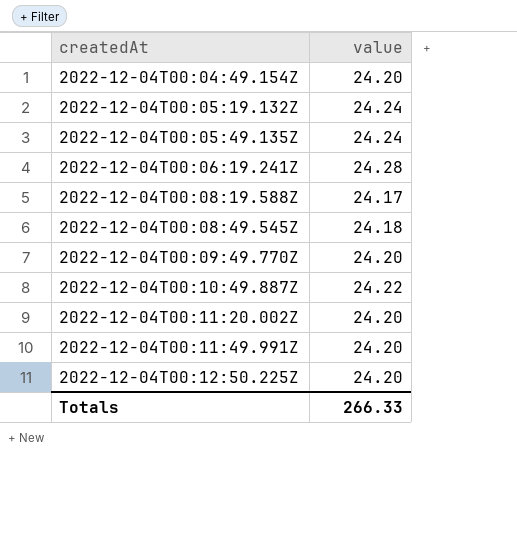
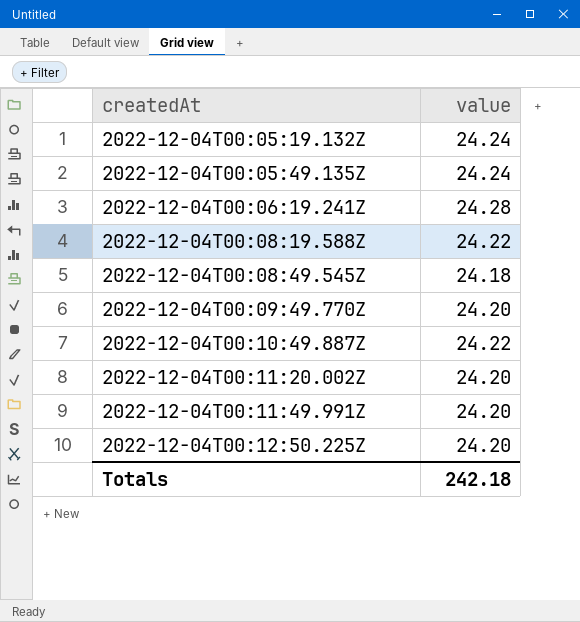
row 2022-12-04T00:04:49.154Z: 24.20 -> none
2022-12-04T00:08:19.588Z | value: 24.17 -> 24.22
Totals | value: 266.33 -> 242.18

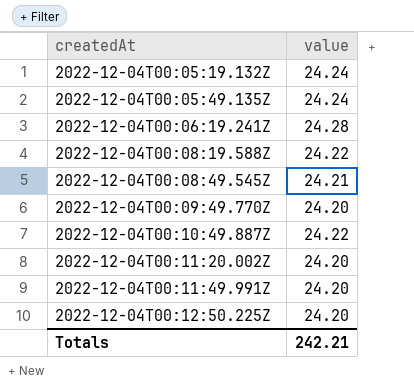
2022-12-04T00:08:49.545Z | value: 24.18 -> 24.21
Totals | value: 242.18 -> 242.21

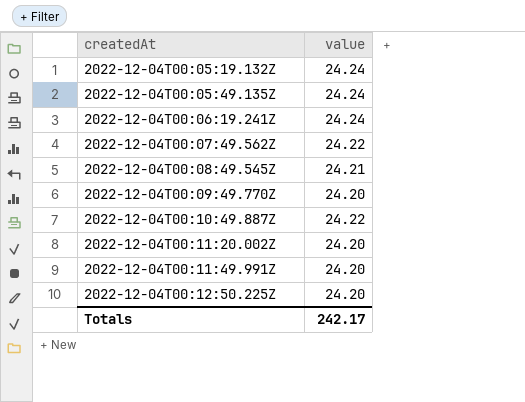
row 2022-12-04T00:08:19.588Z: 24.22 -> none
2022-12-04T00:06:19.241Z | value: 24.28 -> 24.24
row 2022-12-04T00:07:49.562Z: none -> 24.22
Totals | value: 242.21 -> 242.17

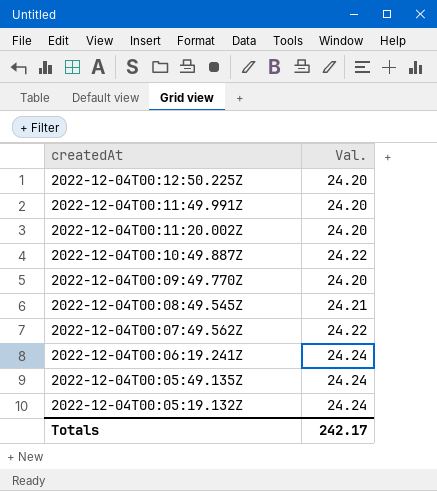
row order: createdAt ascending -> createdAt descending
column name: value -> Val.

